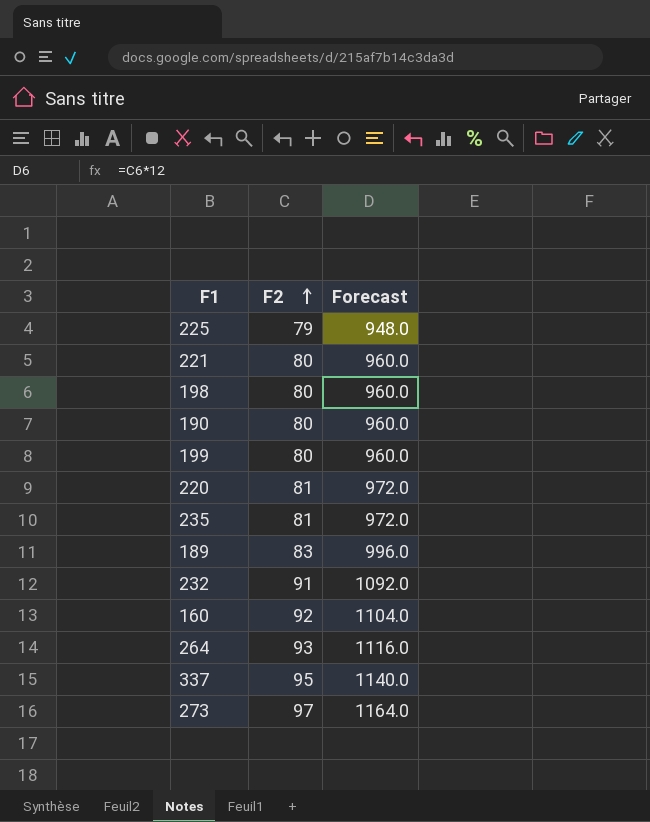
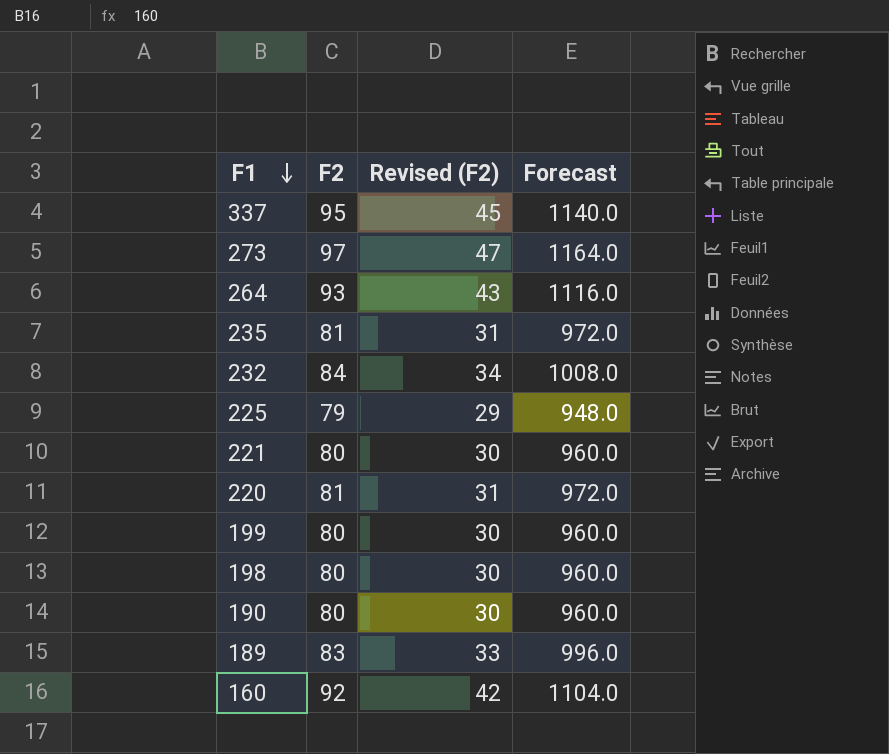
row order: F2 ascending -> F1 descending
column Revised (F2) | formula: none -> [F2] - 50
232 | F2: 91 -> 84
232 | Forecast: 1092.0 -> 1008.0

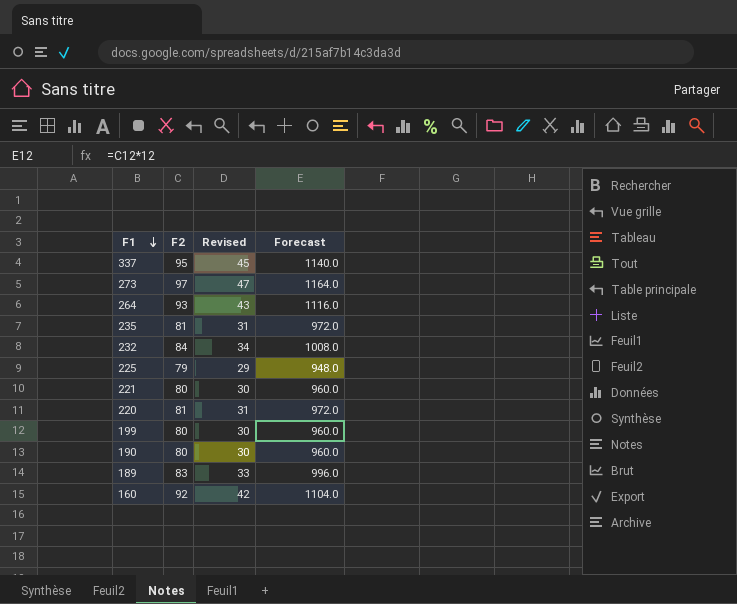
column name: Revised (F2) -> Revised
row 198: 80 | 30 | 960.0 -> none

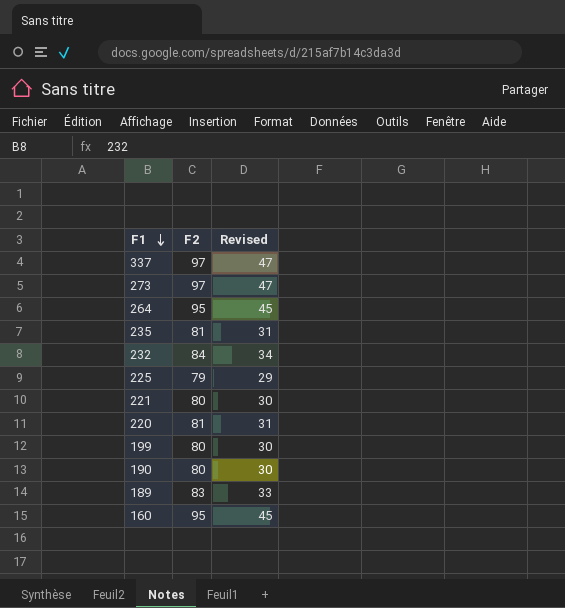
column Forecast | formula: [F2] * 12 -> none
337 | F2: 95 -> 97
337 | Revised: 45 -> 47
264 | F2: 93 -> 95
264 | Revised: 43 -> 45
160 | F2: 92 -> 95
160 | Revised: 42 -> 45

